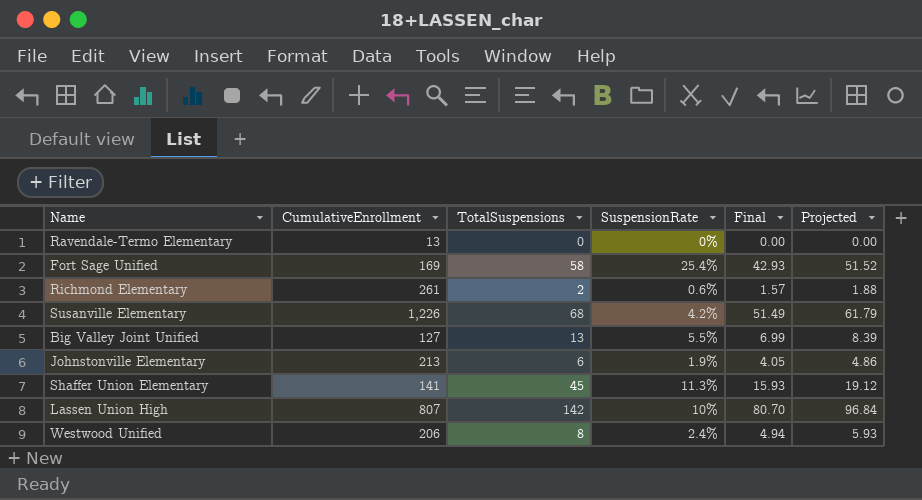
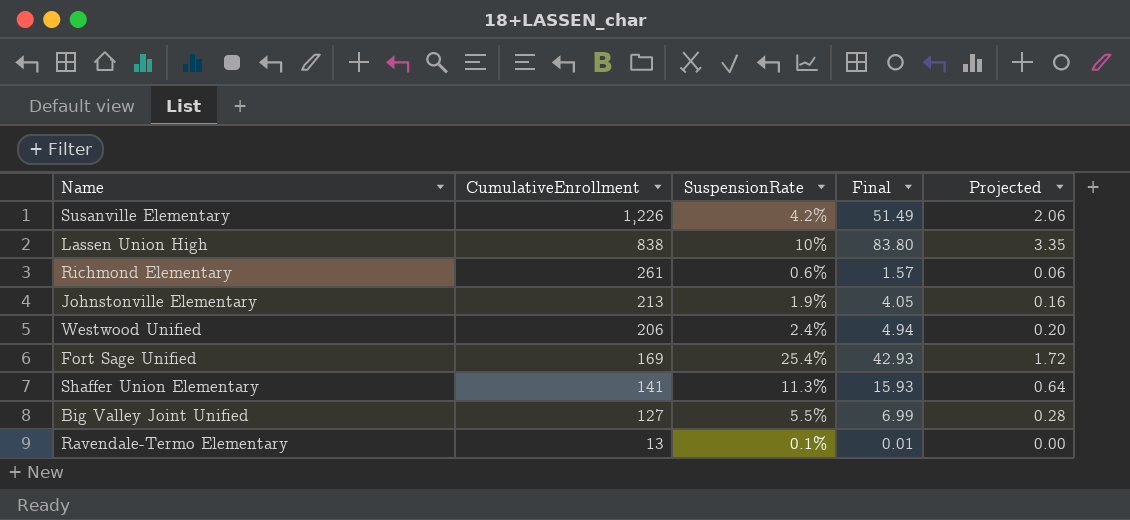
row order: none -> CumulativeEnrollment descending
column TotalSuspensions | position: 3 -> none
column Projected | formula: [Final] * 1.2 -> [Final] * 0.04
Lassen Union High | CumulativeEnrollment: 807 -> 838
Lassen Union High | Final: 80.70 -> 83.80
Ravendale-Termo Elementary | SuspensionRate: 0% -> 0.1%
Ravendale-Termo Elementary | Final: 0.00 -> 0.01

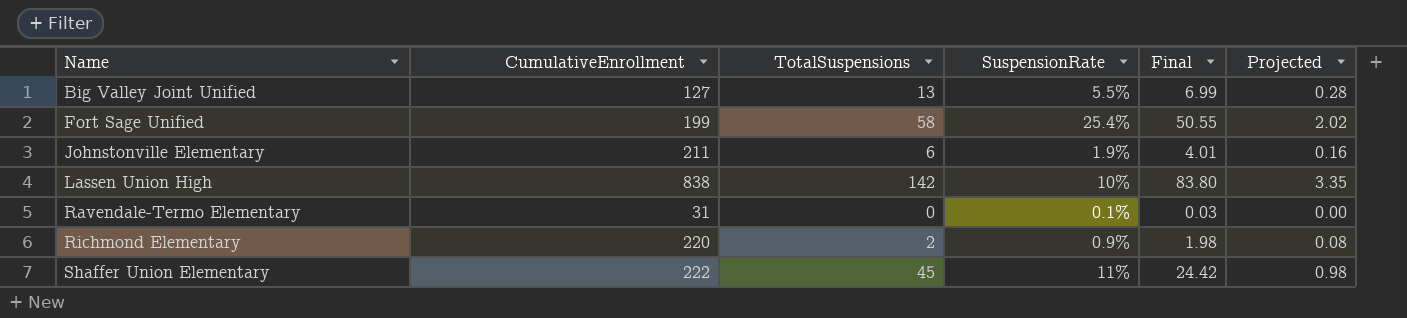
row order: CumulativeEnrollment descending -> Name ascending
column TotalSuspensions | position: none -> 3
row Susanville Elementary: 1,226 | 4.2% | 51.49 | 2.06 -> none
row Westwood Unified: 206 | 2.4% | 4.94 | 0.20 -> none
Fort Sage Unified | CumulativeEnrollment: 169 -> 199
Fort Sage Unified | Final: 42.93 -> 50.55
Fort Sage Unified | Projected: 1.72 -> 2.02
Johnstonville Elementary | CumulativeEnrollment: 213 -> 211
Johnstonville Elementary | Final: 4.05 -> 4.01
Ravendale-Termo Elementary | CumulativeEnrollment: 13 -> 31
Ravendale-Termo Elementary | Final: 0.01 -> 0.03
Richmond Elementary | CumulativeEnrollment: 261 -> 220
Richmond Elementary | SuspensionRate: 0.6% -> 0.9%
Richmond Elementary | Final: 1.57 -> 1.98
Richmond Elementary | Projected: 0.06 -> 0.08
Shaffer Union Elementary | CumulativeEnrollment: 141 -> 222
Shaffer Union Elementary | SuspensionRate: 11.3% -> 11%
Shaffer Union Elementary | Final: 15.93 -> 24.42
Shaffer Union Elementary | Projected: 0.64 -> 0.98

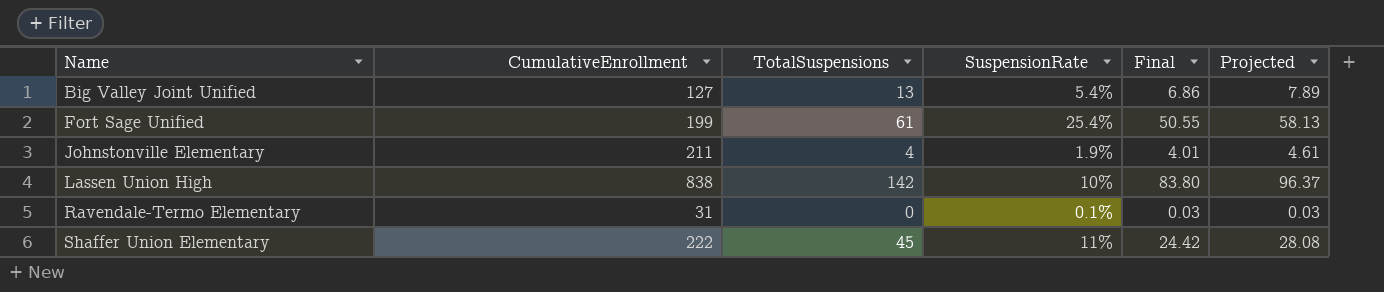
column Projected | formula: [Final] * 0.04 -> [Final] * 1.15
row Richmond Elementary: 220 | 2 | 0.9% | 1.98 | 0.08 -> none
Big Valley Joint Unified | SuspensionRate: 5.5% -> 5.4%
Big Valley Joint Unified | Final: 6.99 -> 6.86
Fort Sage Unified | TotalSuspensions: 58 -> 61
Johnstonville Elementary | TotalSuspensions: 6 -> 4

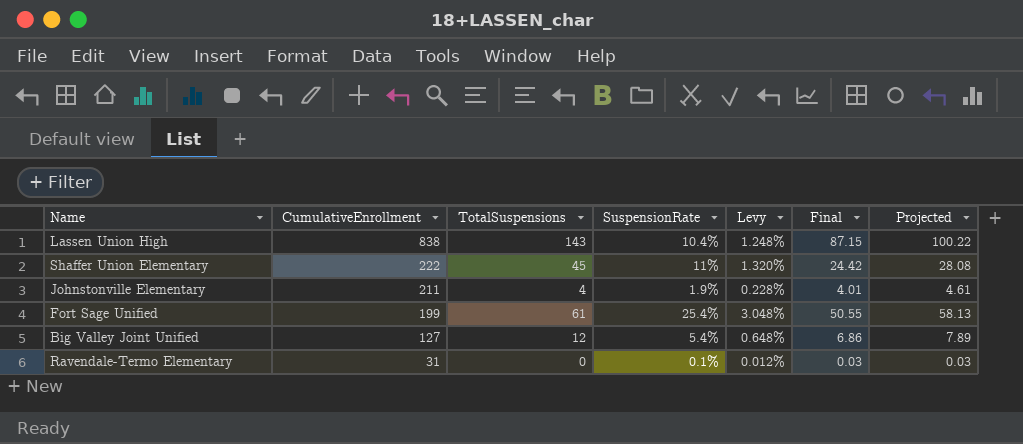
row order: Name ascending -> CumulativeEnrollment descending
column Levy | formula: none -> [SuspensionRate] * 0.12
Lassen Union High | TotalSuspensions: 142 -> 143
Lassen Union High | SuspensionRate: 10% -> 10.4%
Lassen Union High | Final: 83.80 -> 87.15
Lassen Union High | Projected: 96.37 -> 100.22
Big Valley Joint Unified | TotalSuspensions: 13 -> 12

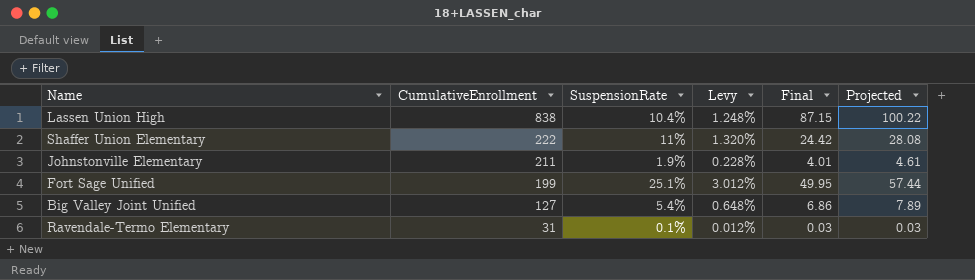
column TotalSuspensions | position: 3 -> none
Fort Sage Unified | SuspensionRate: 25.4% -> 25.1%
Fort Sage Unified | Levy: 3.048% -> 3.012%
Fort Sage Unified | Final: 50.55 -> 49.95
Fort Sage Unified | Projected: 58.13 -> 57.44

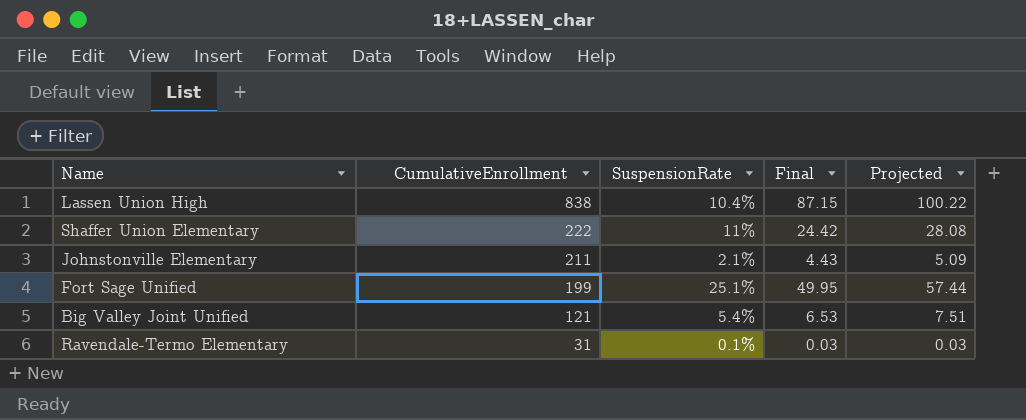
column Levy | formula: [SuspensionRate] * 0.12 -> none
Johnstonville Elementary | SuspensionRate: 1.9% -> 2.1%
Johnstonville Elementary | Final: 4.01 -> 4.43
Johnstonville Elementary | Projected: 4.61 -> 5.09
Big Valley Joint Unified | CumulativeEnrollment: 127 -> 121
Big Valley Joint Unified | Final: 6.86 -> 6.53
Big Valley Joint Unified | Projected: 7.89 -> 7.51

